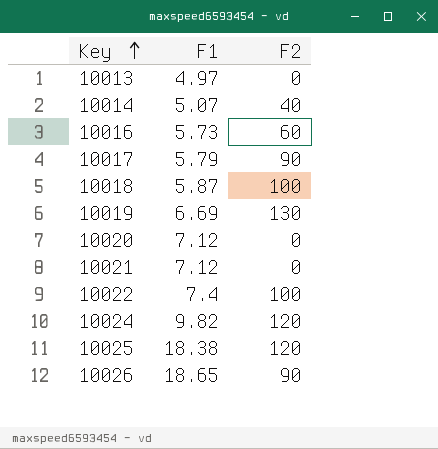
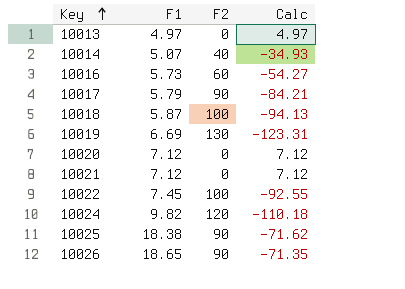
column Calc | formula: none -> [F1] - [F2]
10022 | F1: 7.4 -> 7.45
10025 | F2: 120 -> 90

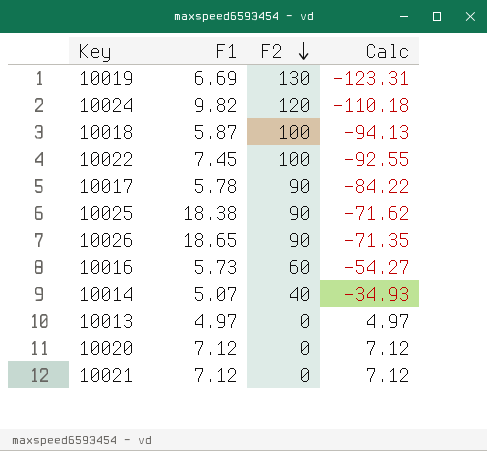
row order: Key ascending -> F2 descending
10017 | F1: 5.79 -> 5.78
10017 | Calc: -84.21 -> -84.22

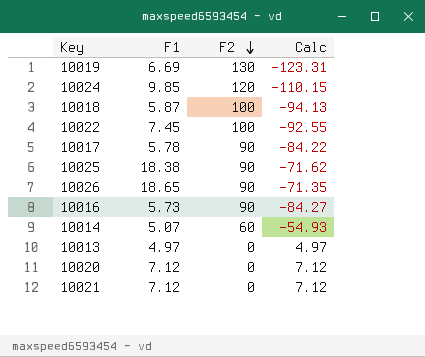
10024 | F1: 9.82 -> 9.85
10024 | Calc: -110.18 -> -110.15
10016 | F2: 60 -> 90
10016 | Calc: -54.27 -> -84.27
10014 | F2: 40 -> 60
10014 | Calc: -34.93 -> -54.93

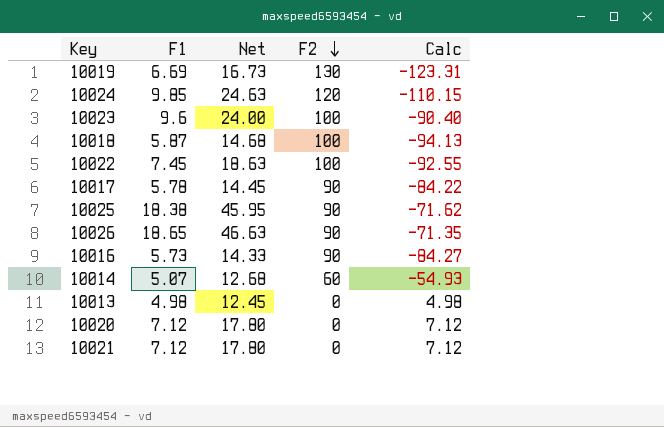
column Net | formula: none -> [F1] * 2.5
row 10023: none -> 9.6 | 24.00 | 100 | -90.40
10013 | F1: 4.97 -> 4.98
10013 | Calc: 4.97 -> 4.98

